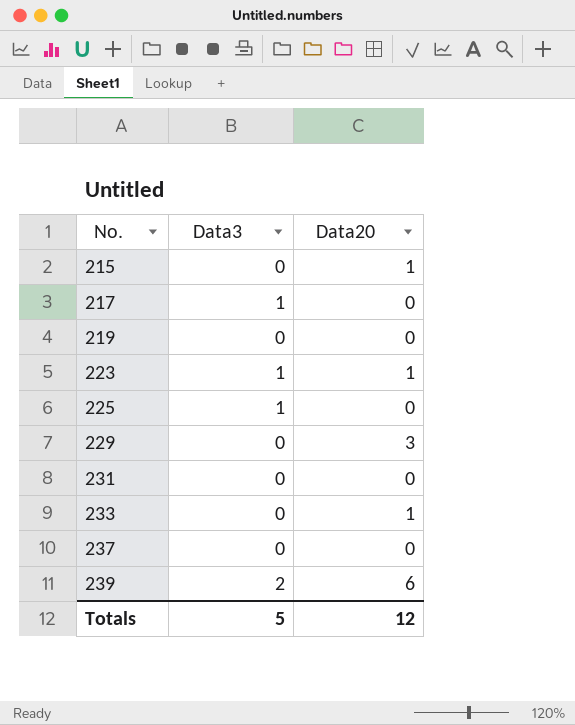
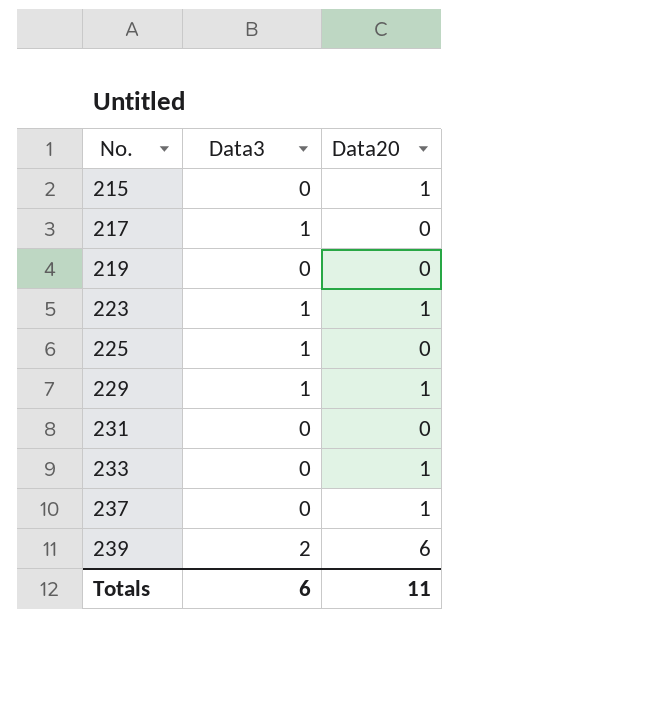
229 | Data3: 0 -> 1
229 | Data20: 3 -> 1
237 | Data20: 0 -> 1
Totals | Data3: 5 -> 6
Totals | Data20: 12 -> 11

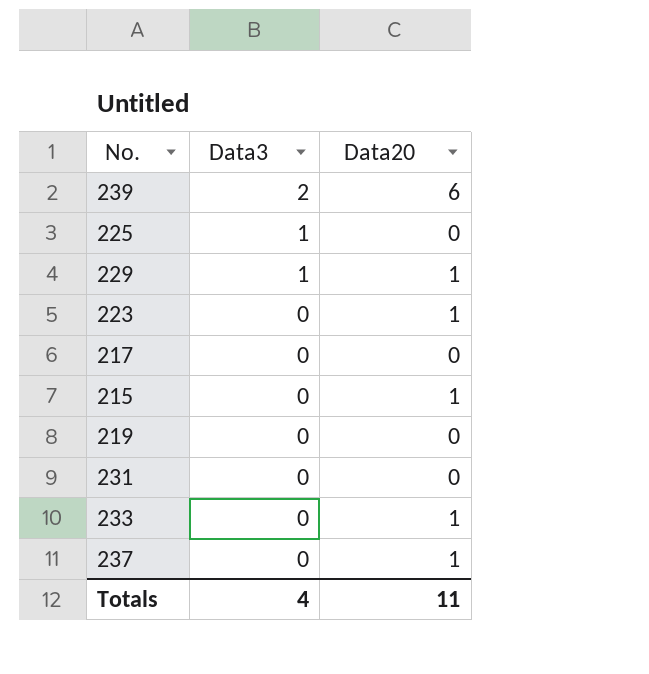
row order: No. ascending -> Data3 descending
223 | Data3: 1 -> 0
217 | Data3: 1 -> 0
Totals | Data3: 6 -> 4

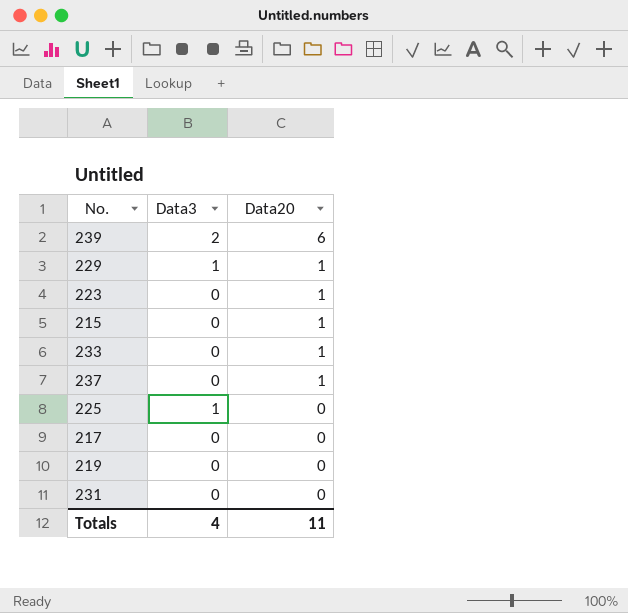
row order: Data3 descending -> Data20 descending

